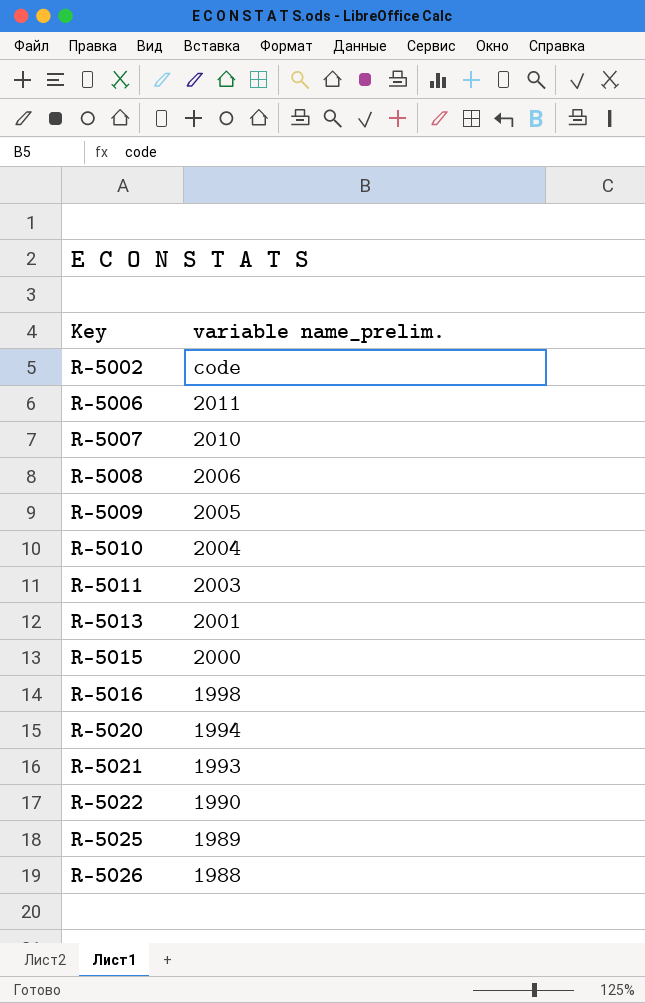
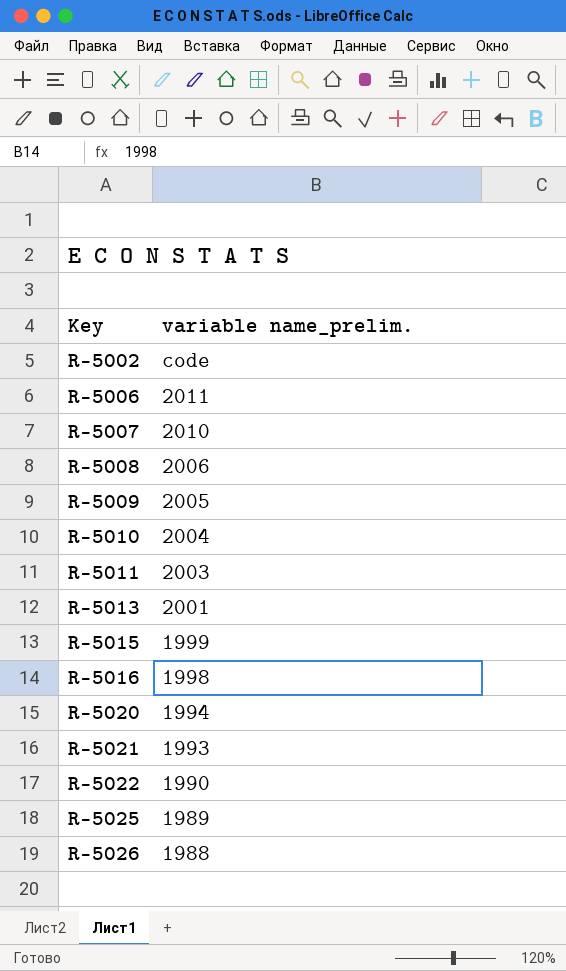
R-5015 | variable name_prelim.: 2000 -> 1999

